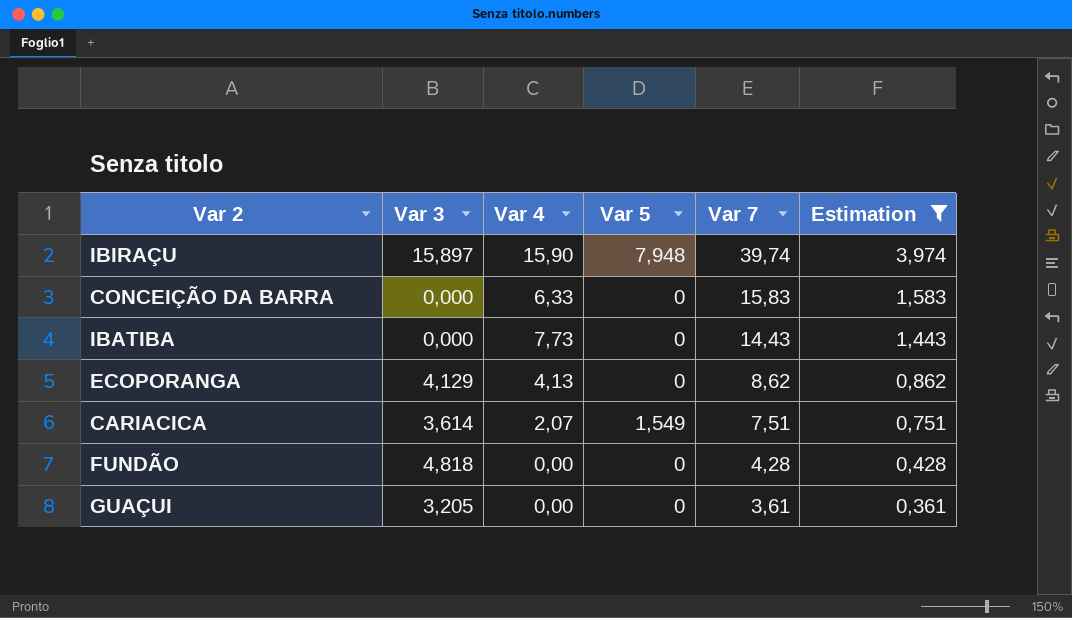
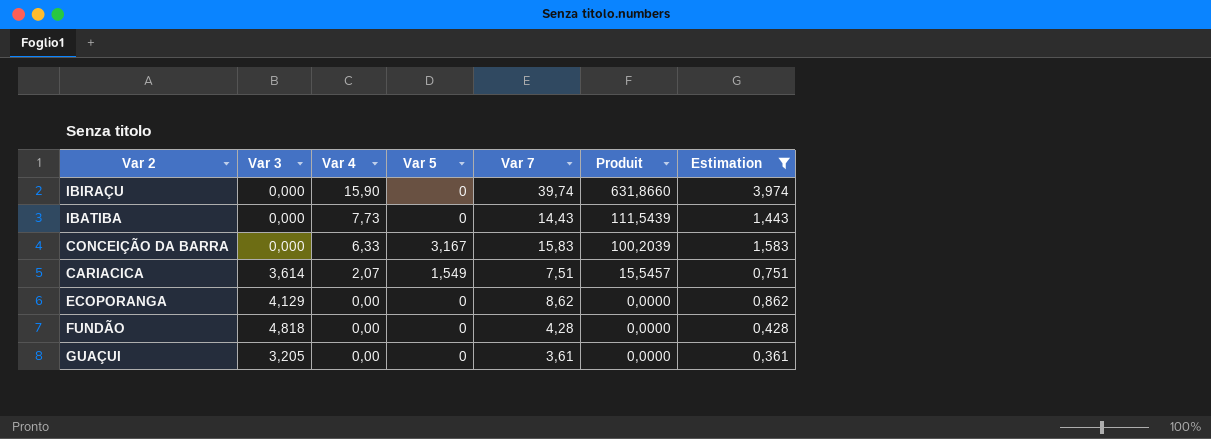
row order: Var 7 descending -> Var 4 descending
column Produit | formula: none -> [Var 4] * [Var 7]
IBIRAÇU | Var 3: 15,897 -> 0,000
IBIRAÇU | Var 5: 7,948 -> 0
CONCEIÇÃO DA BARRA | Var 5: 0 -> 3,167
ECOPORANGA | Var 4: 4,13 -> 0,00

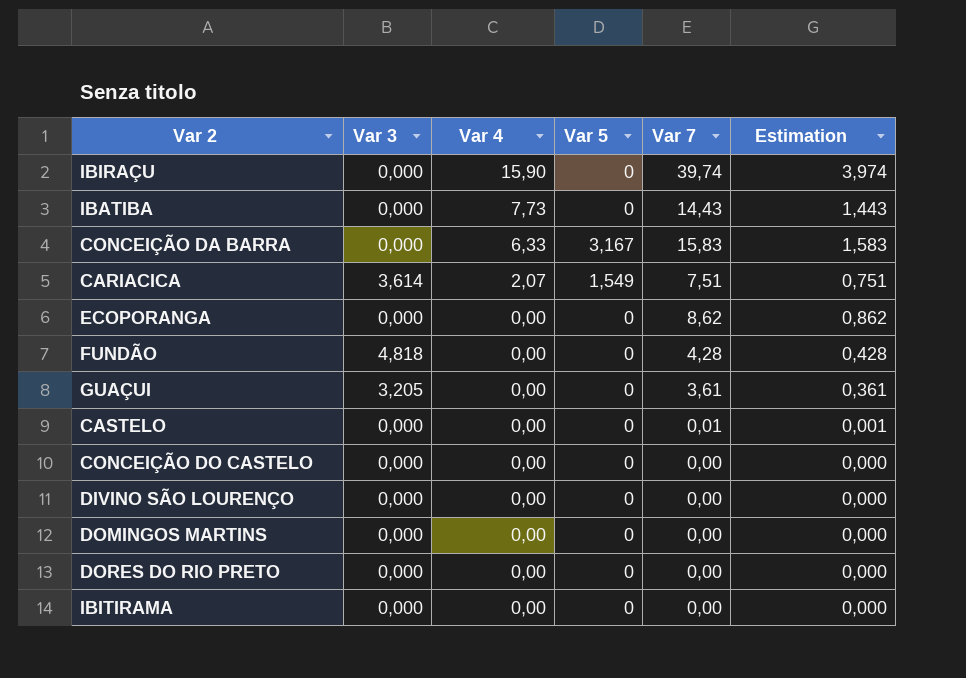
filter: Estimation >= 0,361 -> none
column Produit | formula: [Var 4] * [Var 7] -> none
ECOPORANGA | Var 3: 4,129 -> 0,000

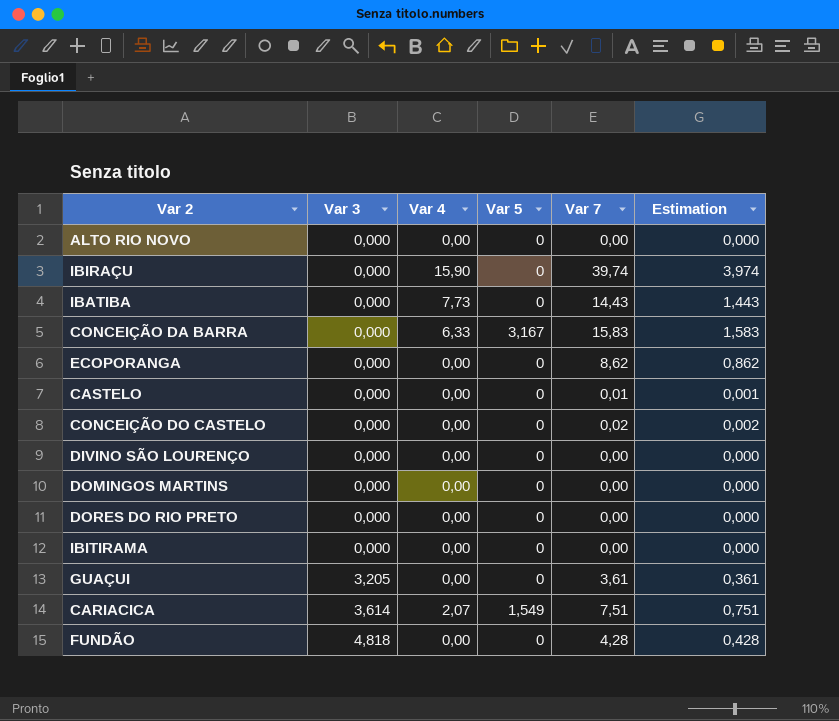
row order: Var 4 descending -> Var 3 ascending
row ALTO RIO NOVO: none -> 0,000 | 0,00 | 0 | 0,00 | 0,000
CONCEIÇÃO DO CASTELO | Var 7: 0,00 -> 0,02
CONCEIÇÃO DO CASTELO | Estimation: 0,000 -> 0,002

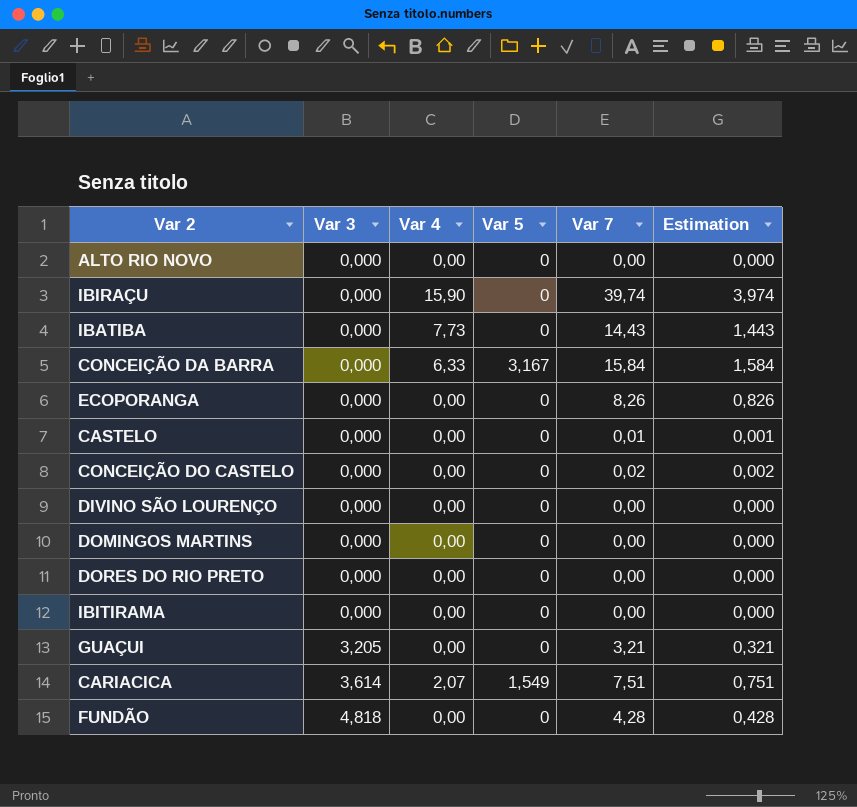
CONCEIÇÃO DA BARRA | Var 7: 15,83 -> 15,84
CONCEIÇÃO DA BARRA | Estimation: 1,583 -> 1,584
ECOPORANGA | Var 7: 8,62 -> 8,26
ECOPORANGA | Estimation: 0,862 -> 0,826
GUAÇUI | Var 7: 3,61 -> 3,21
GUAÇUI | Estimation: 0,361 -> 0,321

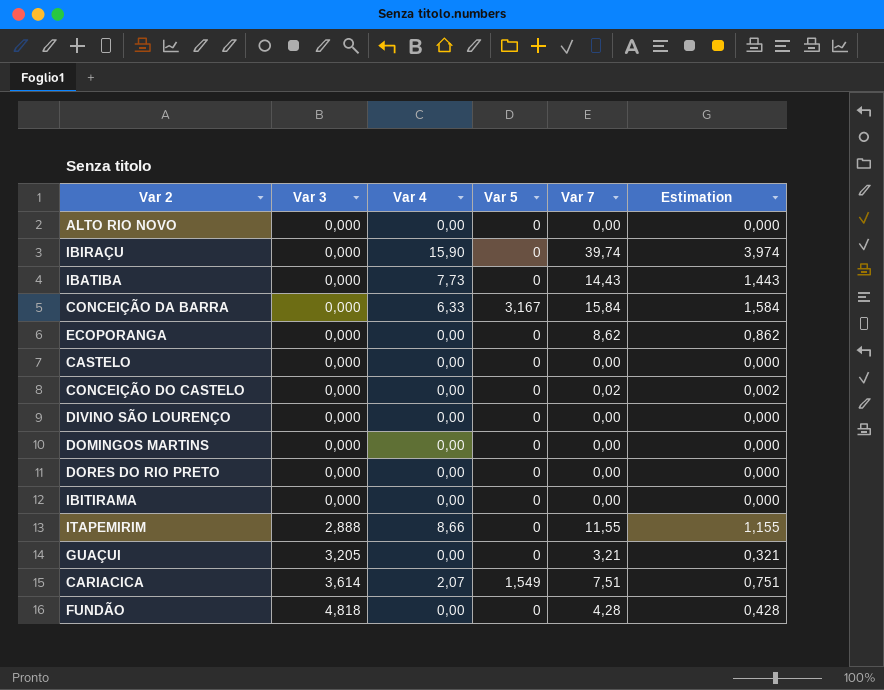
ECOPORANGA | Var 7: 8,26 -> 8,62
ECOPORANGA | Estimation: 0,826 -> 0,862
CASTELO | Var 7: 0,01 -> 0,00
CASTELO | Estimation: 0,001 -> 0,000
row ITAPEMIRIM: none -> 2,888 | 8,66 | 0 | 11,55 | 1,155

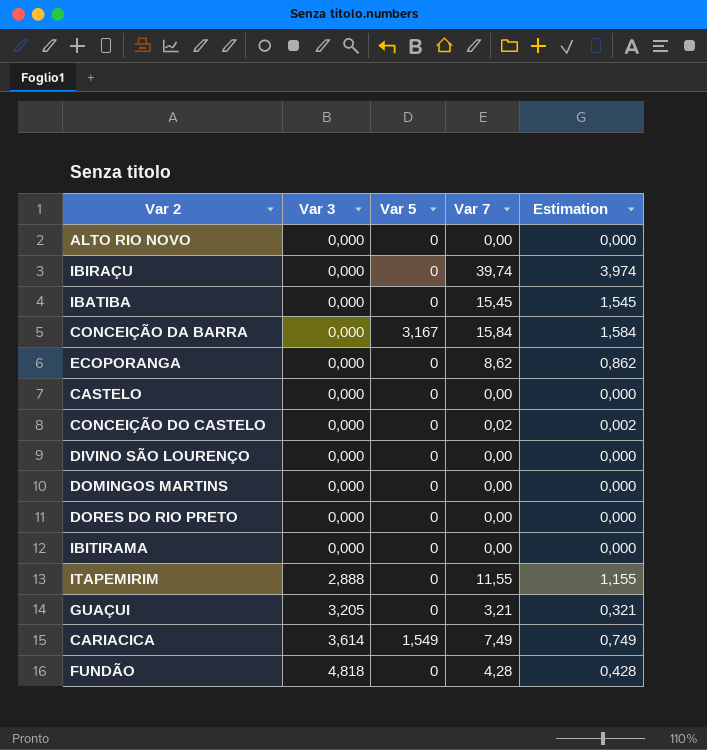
column Var 4 | position: 3 -> none
IBATIBA | Var 7: 14,43 -> 15,45
IBATIBA | Estimation: 1,443 -> 1,545
CARIACICA | Var 7: 7,51 -> 7,49
CARIACICA | Estimation: 0,751 -> 0,749

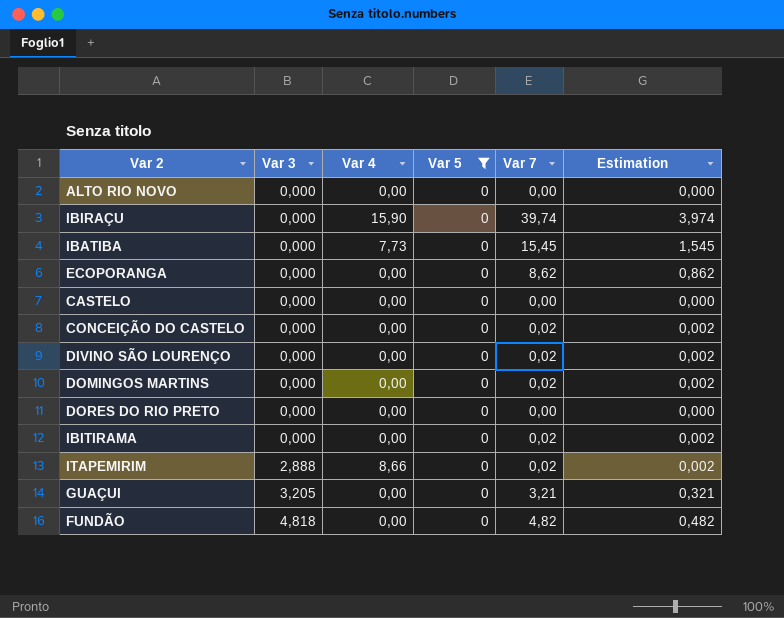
filter: none -> Var 5 = 0
column Var 4 | position: none -> 3
DIVINO SÃO LOURENÇO | Var 7: 0,00 -> 0,02
DIVINO SÃO LOURENÇO | Estimation: 0,000 -> 0,002
DOMINGOS MARTINS | Var 7: 0,00 -> 0,02
DOMINGOS MARTINS | Estimation: 0,000 -> 0,002
IBITIRAMA | Var 7: 0,00 -> 0,02
IBITIRAMA | Estimation: 0,000 -> 0,002
ITAPEMIRIM | Var 7: 11,55 -> 0,02
ITAPEMIRIM | Estimation: 1,155 -> 0,002
FUNDÃO | Var 7: 4,28 -> 4,82
FUNDÃO | Estimation: 0,428 -> 0,482

